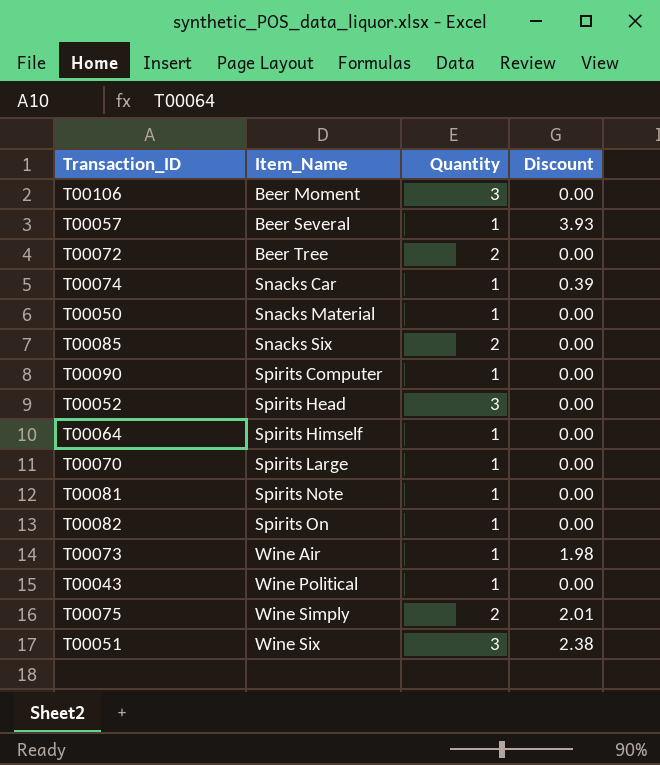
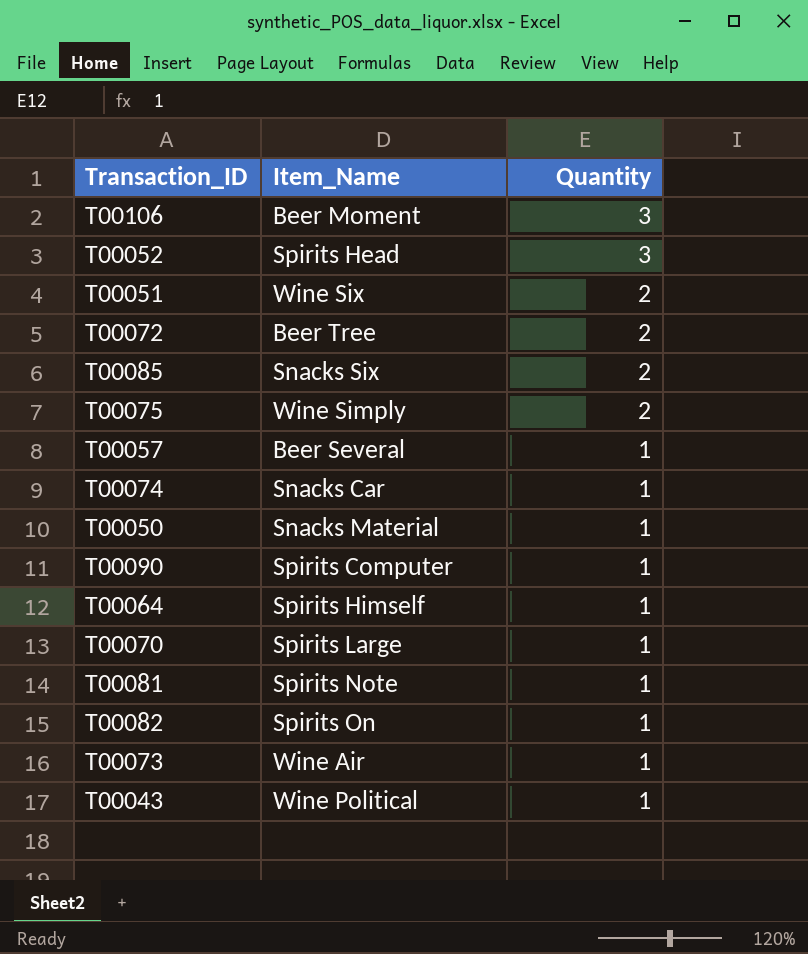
row order: Item_Name ascending -> Quantity descending
column Discount | position: 4 -> none
T00051 | Quantity: 3 -> 2

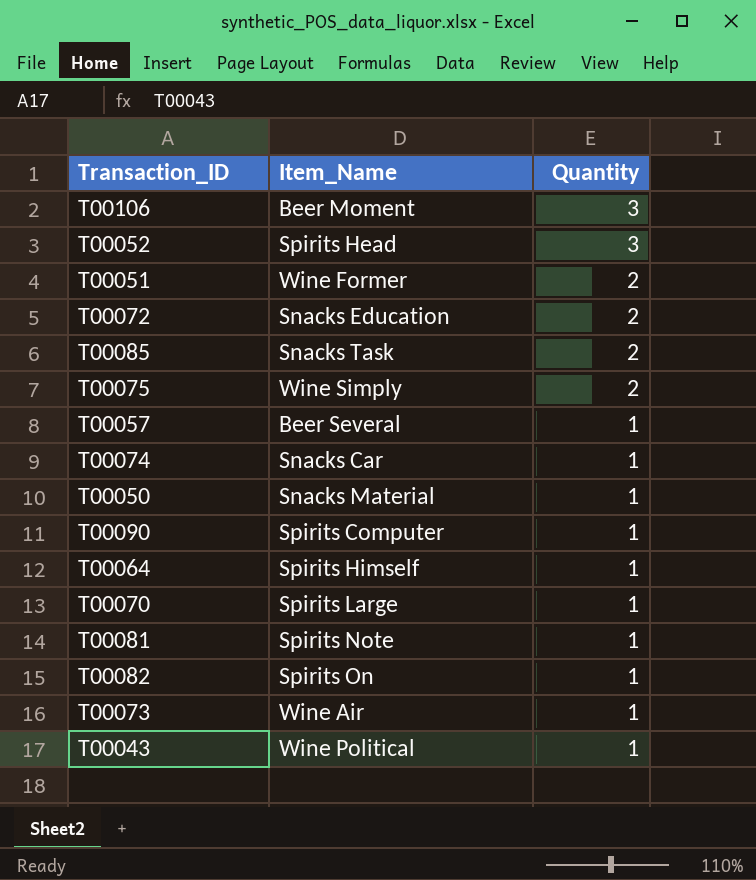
T00051 | Item_Name: Wine Six -> Wine Former
T00072 | Item_Name: Beer Tree -> Snacks Education
T00085 | Item_Name: Snacks Six -> Snacks Task

